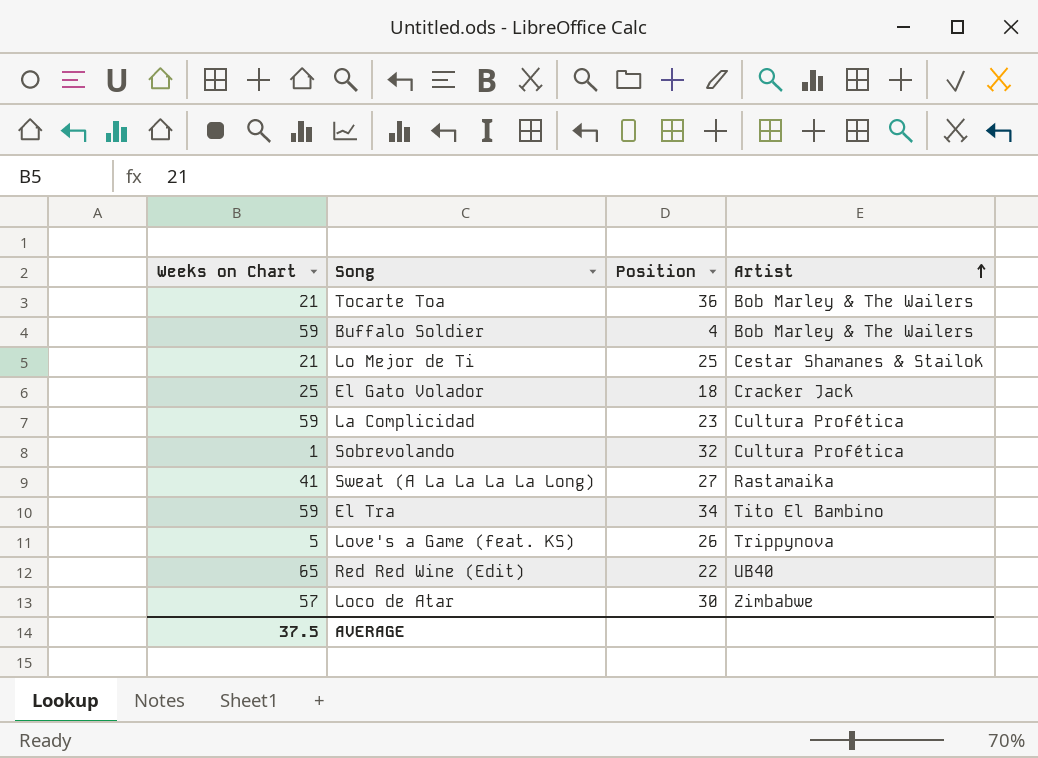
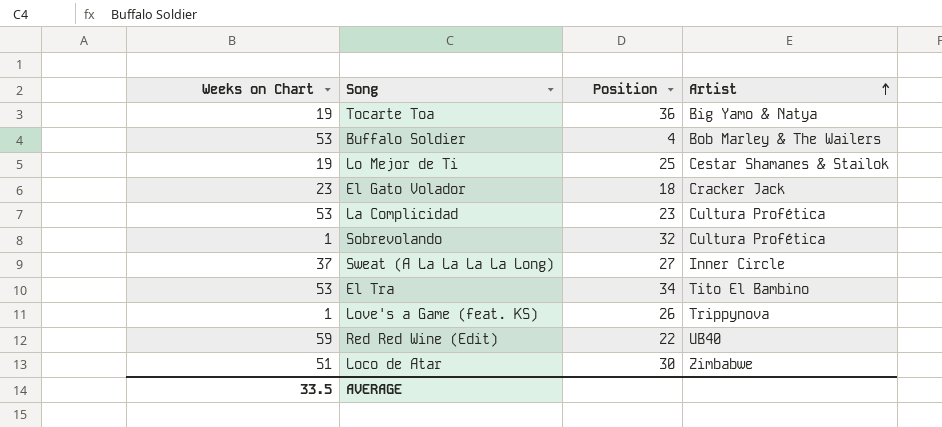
Tocarte Toa | Weeks on Chart: 21 -> 19
Tocarte Toa | Artist: Bob Marley & The Wailers -> Big Yamo & Natya
Buffalo Soldier | Weeks on Chart: 59 -> 53
Lo Mejor de Ti | Weeks on Chart: 21 -> 19
El Gato Volador | Weeks on Chart: 25 -> 23
La Complicidad | Weeks on Chart: 59 -> 53
Sweat (A La La La La Long) | Weeks on Chart: 41 -> 37
Sweat (A La La La La Long) | Artist: Rastamaika -> Inner Circle
El Tra | Weeks on Chart: 59 -> 53
Love's a Game (feat. KS) | Weeks on Chart: 5 -> 1
Red Red Wine (Edit) | Weeks on Chart: 65 -> 59
Loco de Atar | Weeks on Chart: 57 -> 51
AVERAGE | Weeks on Chart: 37.5 -> 33.5

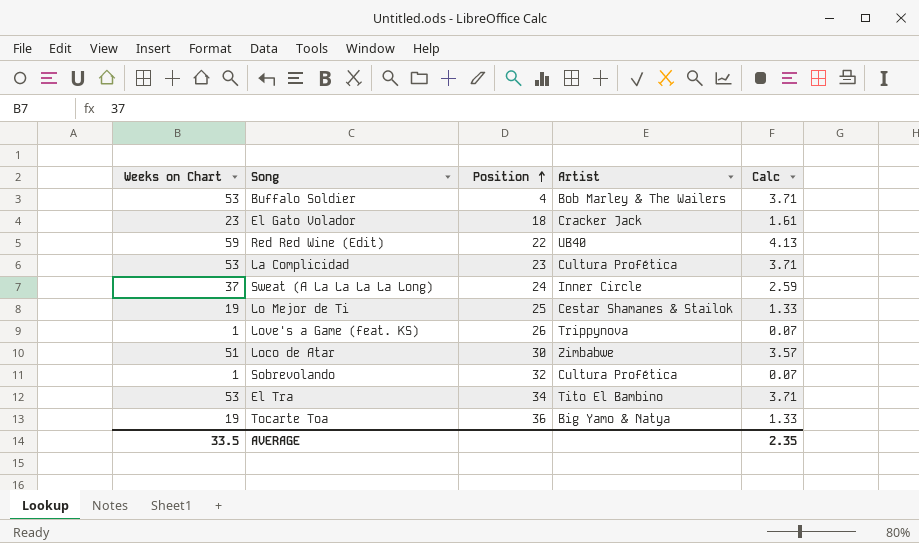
row order: Artist ascending -> Position ascending
column Calc | formula: none -> [Weeks on Chart] * 0.07
Sweat (A La La La La Long) | Position: 27 -> 24

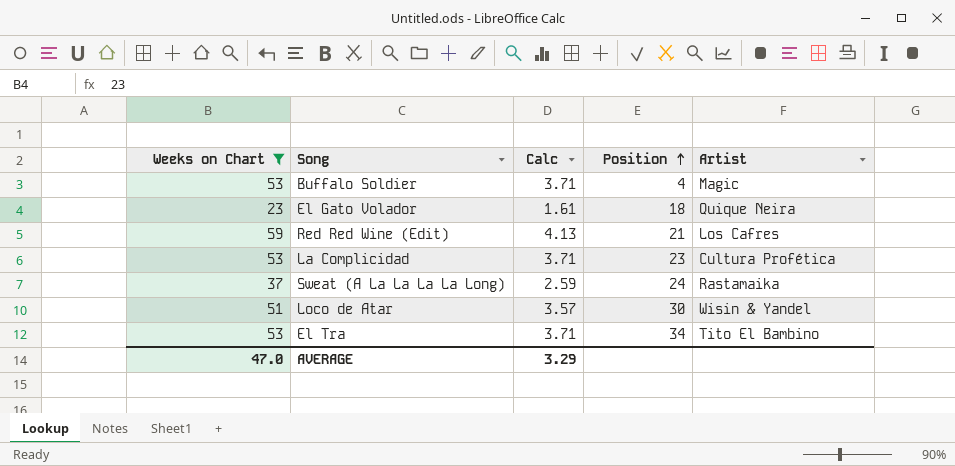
filter: none -> Weeks on Chart >= 23
column Calc | position: 5 -> 3
Buffalo Soldier | Artist: Bob Marley & The Wailers -> Magic
El Gato Volador | Artist: Cracker Jack -> Quique Neira
Red Red Wine (Edit) | Position: 22 -> 21
Red Red Wine (Edit) | Artist: UB40 -> Los Cafres
Sweat (A La La La La Long) | Artist: Inner Circle -> Rastamaika
Loco de Atar | Artist: Zimbabwe -> Wisin & Yandel
AVERAGE | Weeks on Chart: 33.5 -> 47.0
AVERAGE | Calc: 2.35 -> 3.29

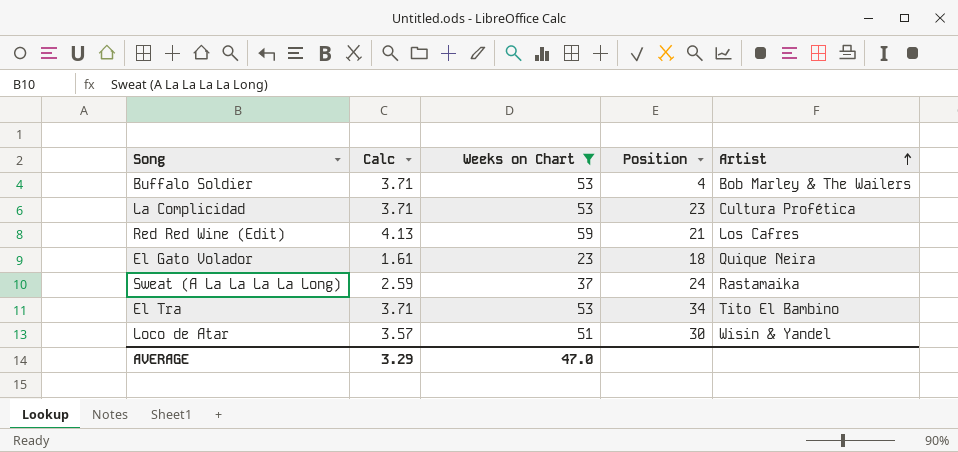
row order: Position ascending -> Artist ascending
column Weeks on Chart | position: 1 -> 3
Buffalo Soldier | Artist: Magic -> Bob Marley & The Wailers

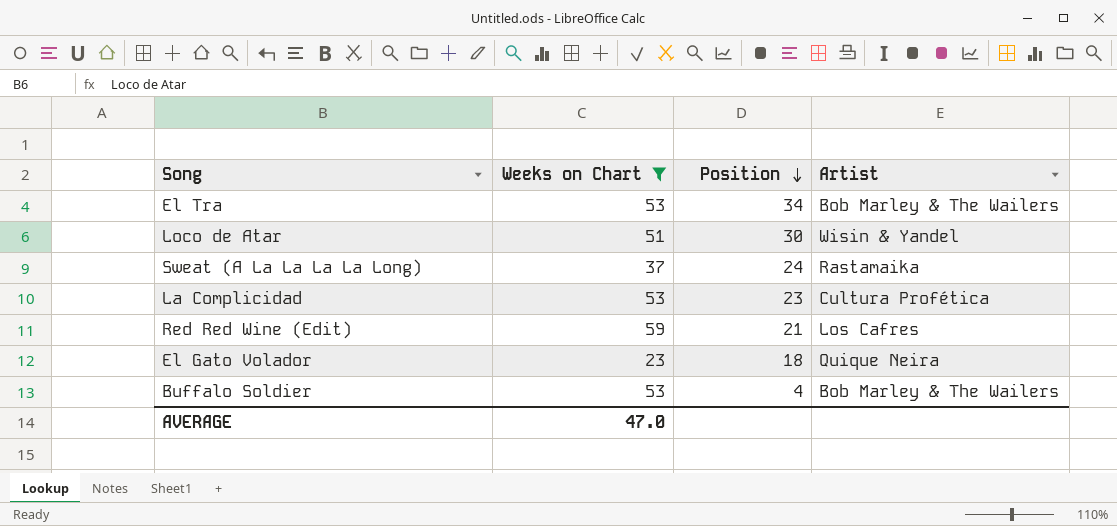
row order: Artist ascending -> Position descending
column Calc | formula: [Weeks on Chart] * 0.07 -> none
El Tra | Artist: Tito El Bambino -> Bob Marley & The Wailers

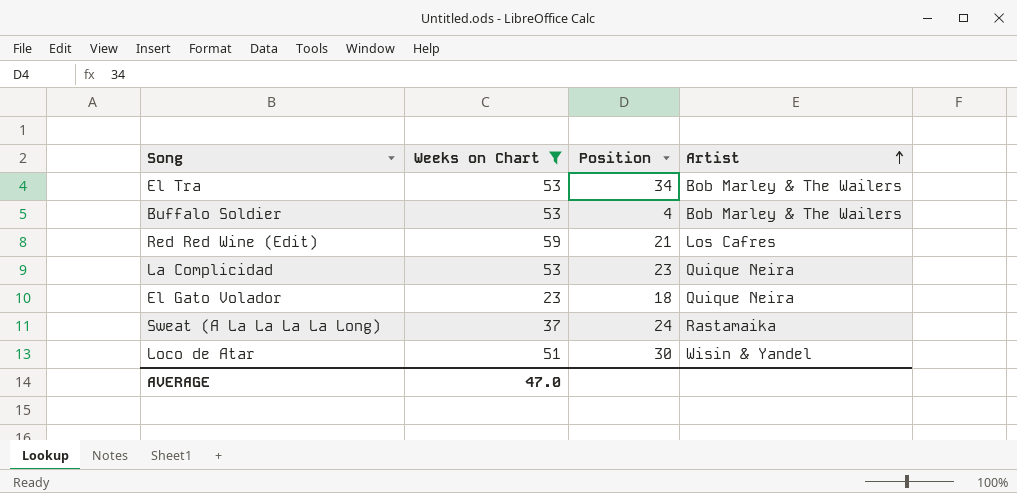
row order: Position descending -> Artist ascending
La Complicidad | Artist: Cultura Profética -> Quique Neira

